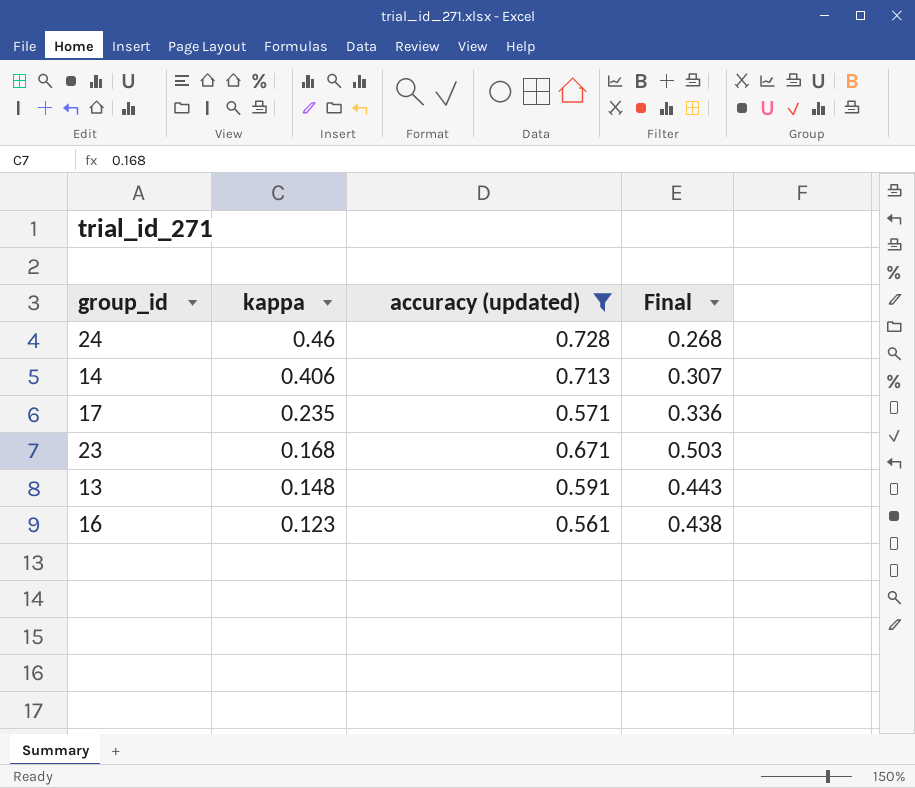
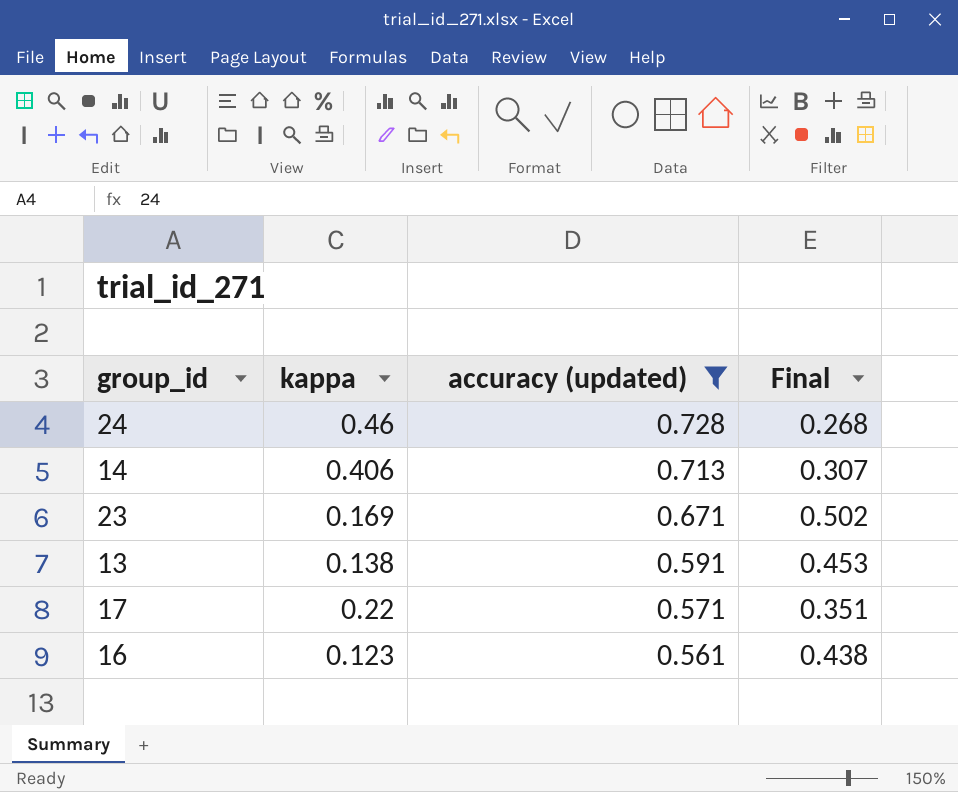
row order: kappa descending -> accuracy (updated) descending
23 | kappa: 0.168 -> 0.169
23 | Final: 0.503 -> 0.502
13 | kappa: 0.148 -> 0.138
13 | Final: 0.443 -> 0.453
17 | kappa: 0.235 -> 0.22
17 | Final: 0.336 -> 0.351

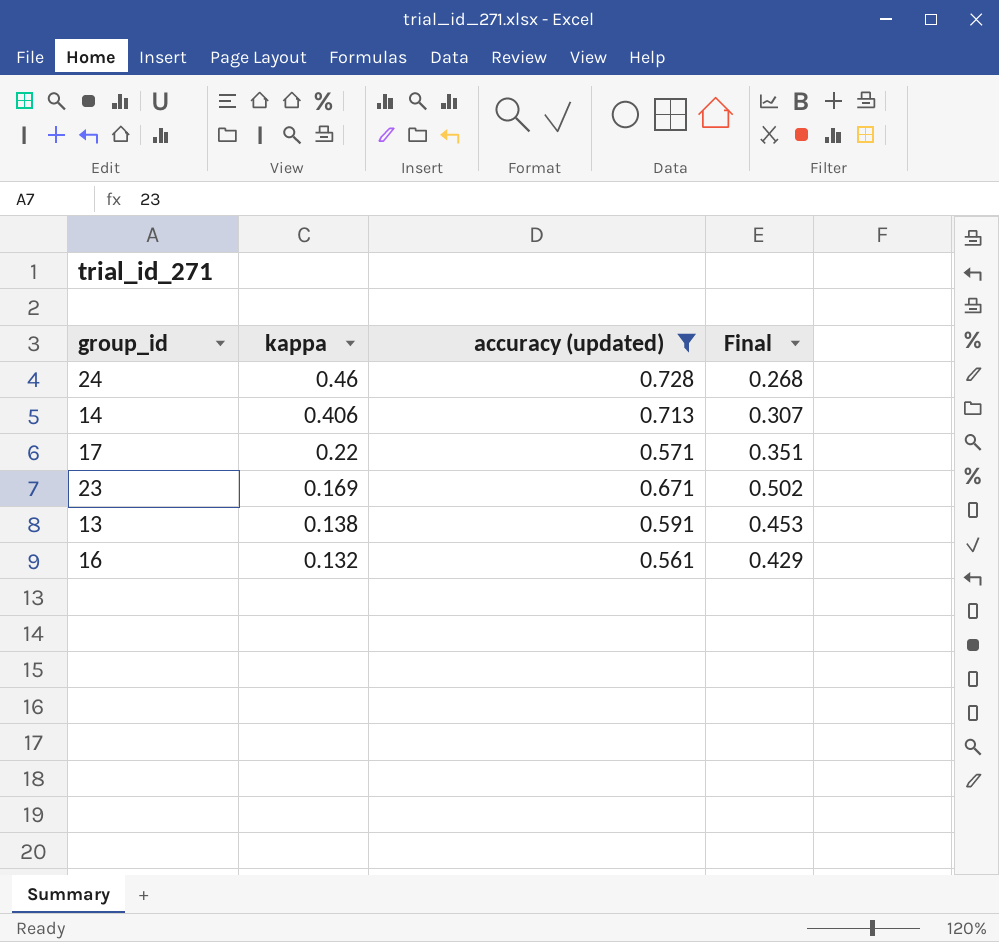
row order: accuracy (updated) descending -> kappa descending
16 | kappa: 0.123 -> 0.132
16 | Final: 0.438 -> 0.429

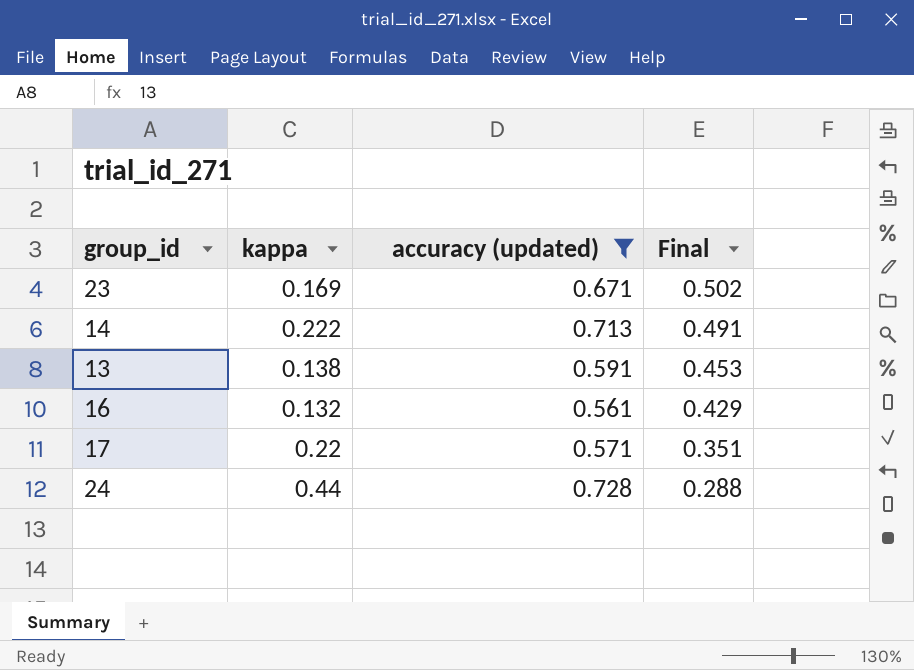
row order: kappa descending -> Final descending
14 | kappa: 0.406 -> 0.222
14 | Final: 0.307 -> 0.491
24 | kappa: 0.46 -> 0.44
24 | Final: 0.268 -> 0.288

